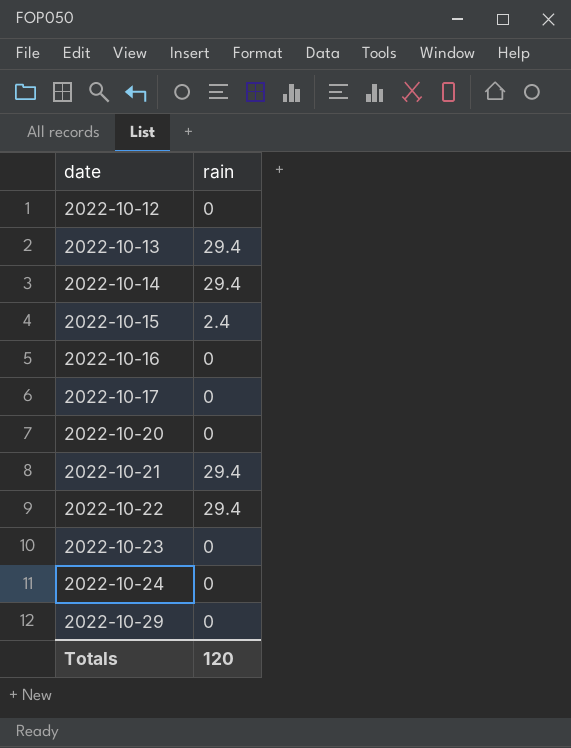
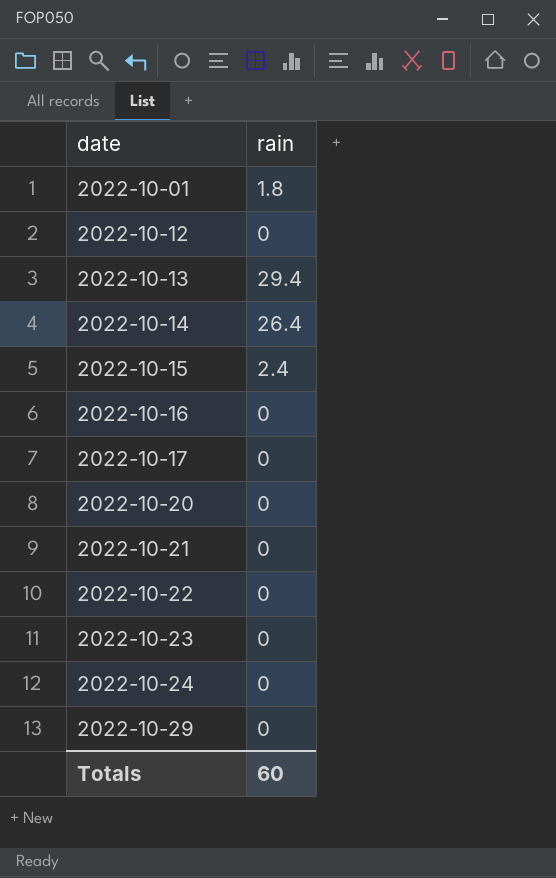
row 2022-10-01: none -> 1.8
2022-10-14 | rain: 29.4 -> 26.4
2022-10-21 | rain: 29.4 -> 0
2022-10-22 | rain: 29.4 -> 0
Totals | rain: 120 -> 60

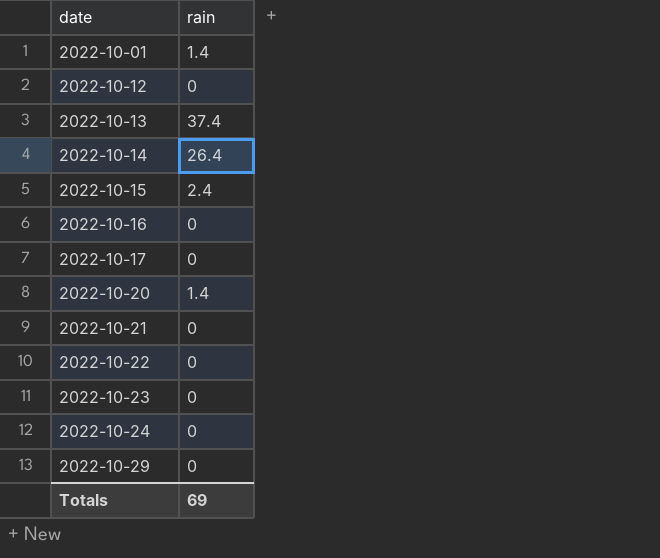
2022-10-01 | rain: 1.8 -> 1.4
2022-10-13 | rain: 29.4 -> 37.4
2022-10-20 | rain: 0 -> 1.4
Totals | rain: 60 -> 69

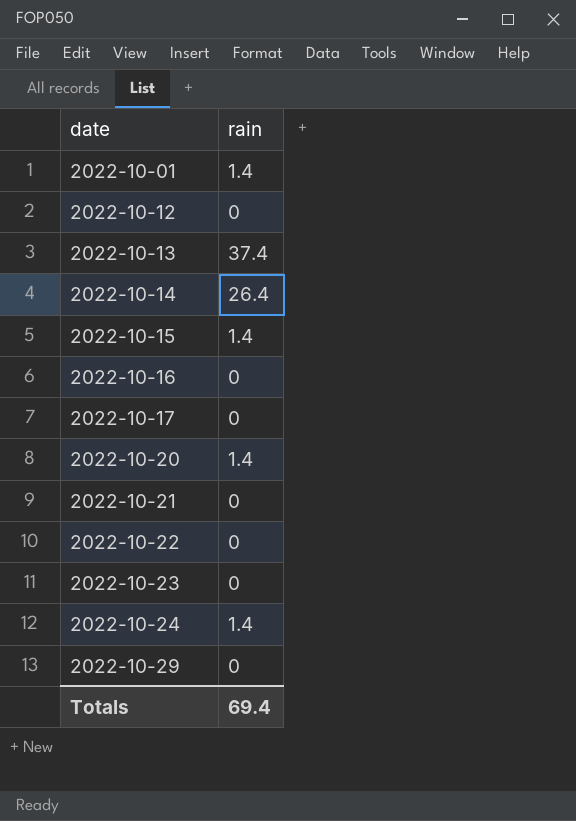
2022-10-15 | rain: 2.4 -> 1.4
2022-10-24 | rain: 0 -> 1.4
Totals | rain: 69 -> 69.4

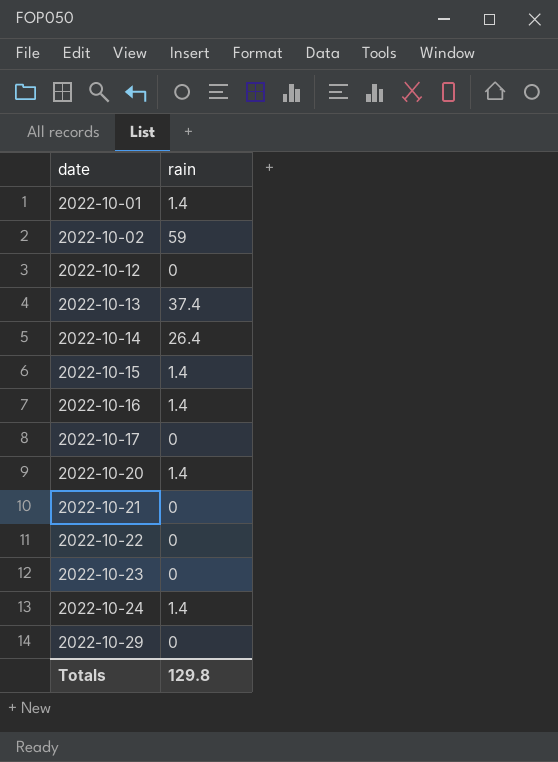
row 2022-10-02: none -> 59
2022-10-16 | rain: 0 -> 1.4
Totals | rain: 69.4 -> 129.8

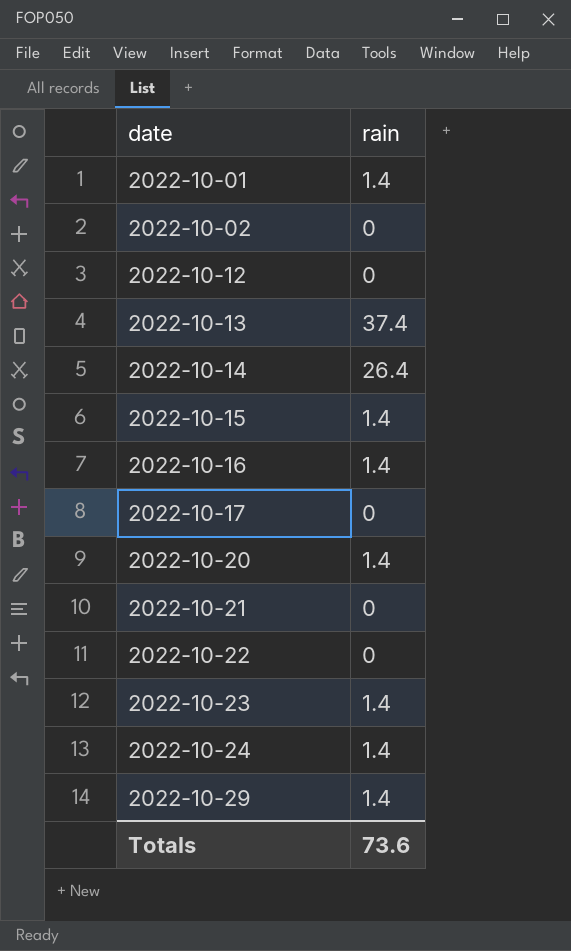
2022-10-02 | rain: 59 -> 0
2022-10-23 | rain: 0 -> 1.4
2022-10-29 | rain: 0 -> 1.4
Totals | rain: 129.8 -> 73.6

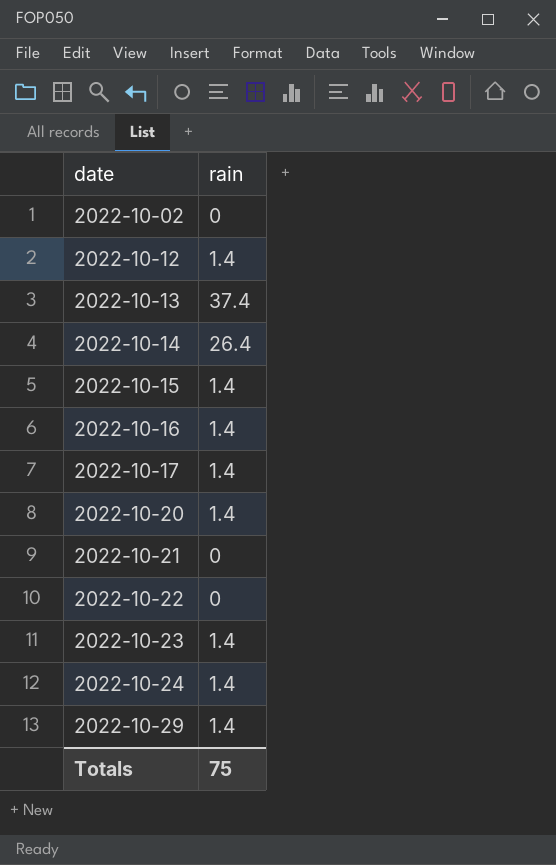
row 2022-10-01: 1.4 -> none
2022-10-12 | rain: 0 -> 1.4
2022-10-17 | rain: 0 -> 1.4
Totals | rain: 73.6 -> 75

